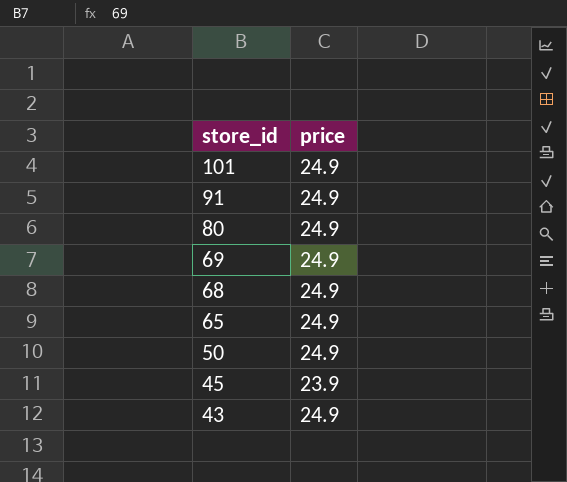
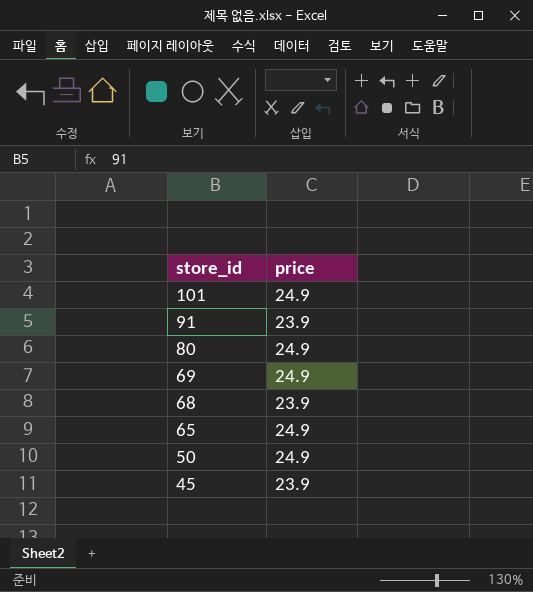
row 43: 24.9 -> none
91 | price: 24.9 -> 23.9
68 | price: 24.9 -> 23.9

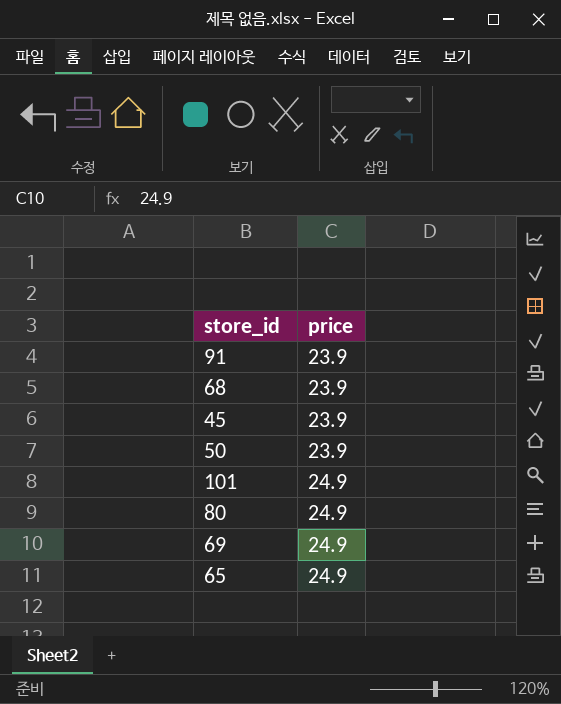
row order: store_id descending -> price ascending
50 | price: 24.9 -> 23.9

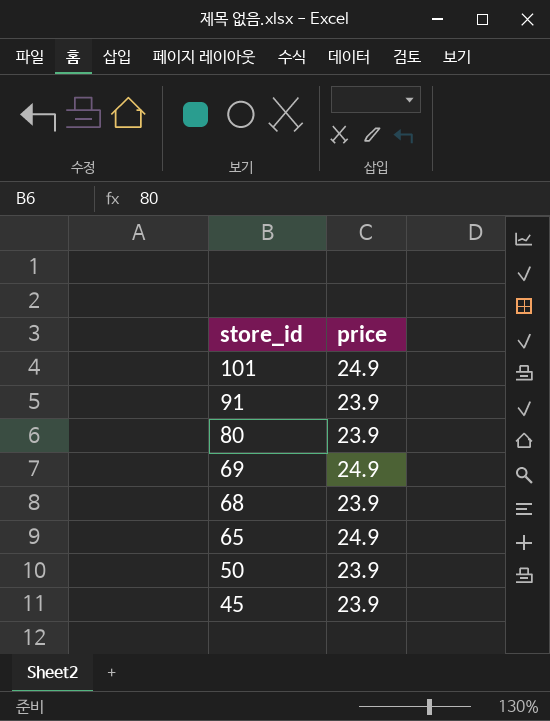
row order: price ascending -> store_id descending
80 | price: 24.9 -> 23.9

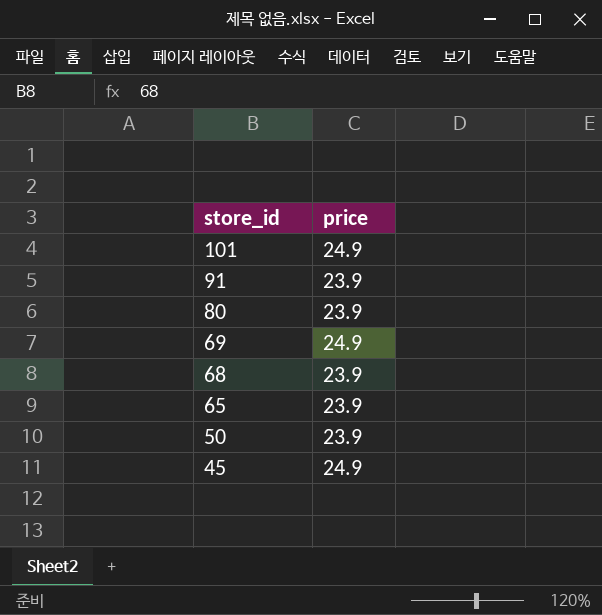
65 | price: 24.9 -> 23.9
45 | price: 23.9 -> 24.9

